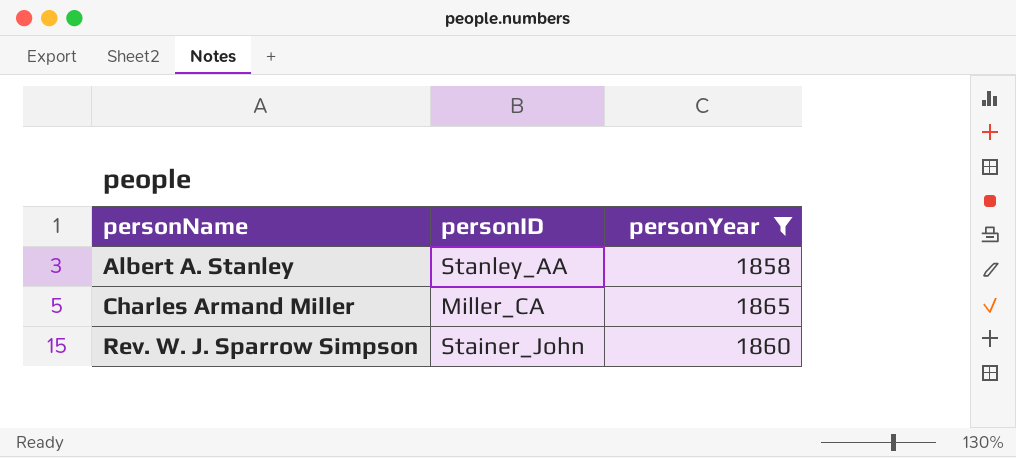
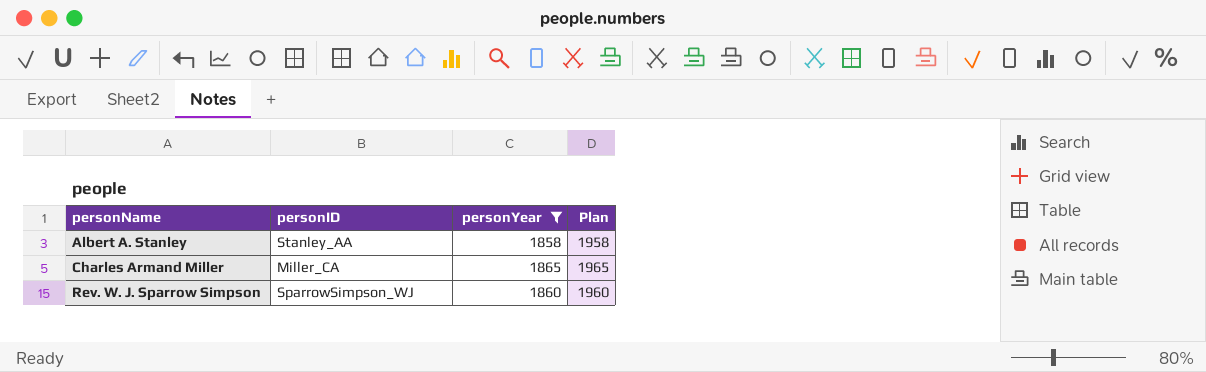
column Plan | formula: none -> [personYear] + 100
Rev. W. J. Sparrow Simpson | personID: Stainer_John -> SparrowSimpson_WJ

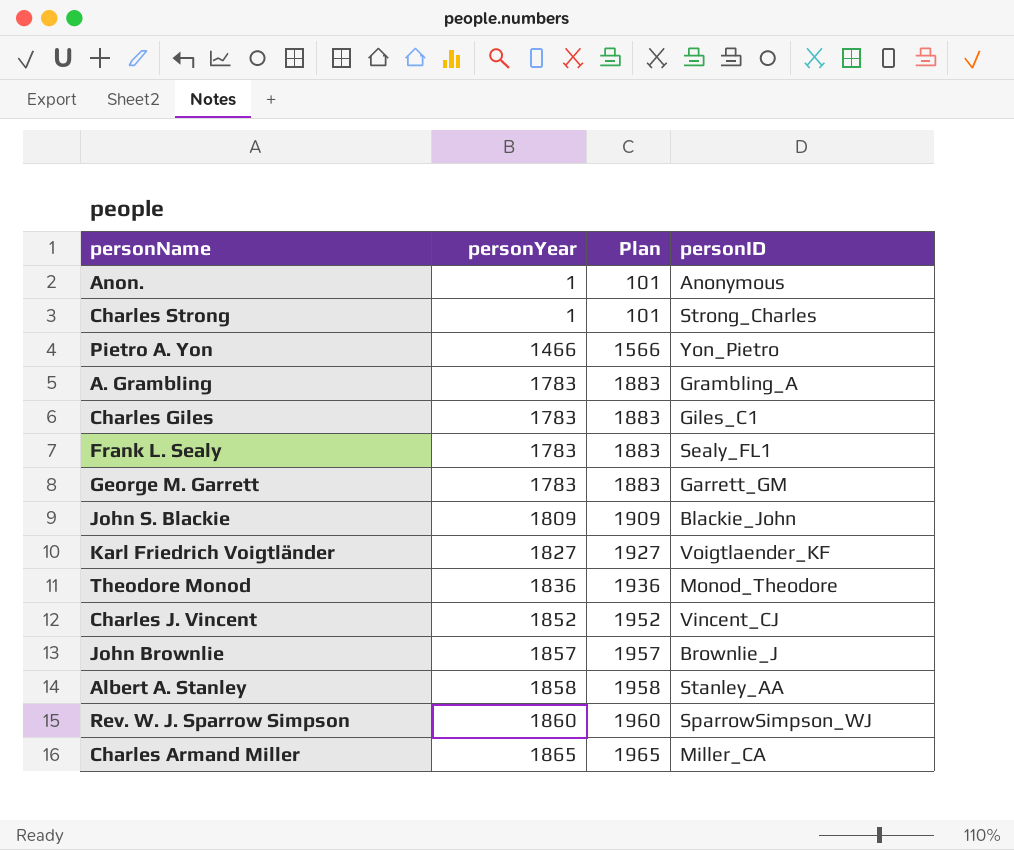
filter: personYear >= 1858 -> none
row order: personName ascending -> personYear ascending
column personID | position: 2 -> 4

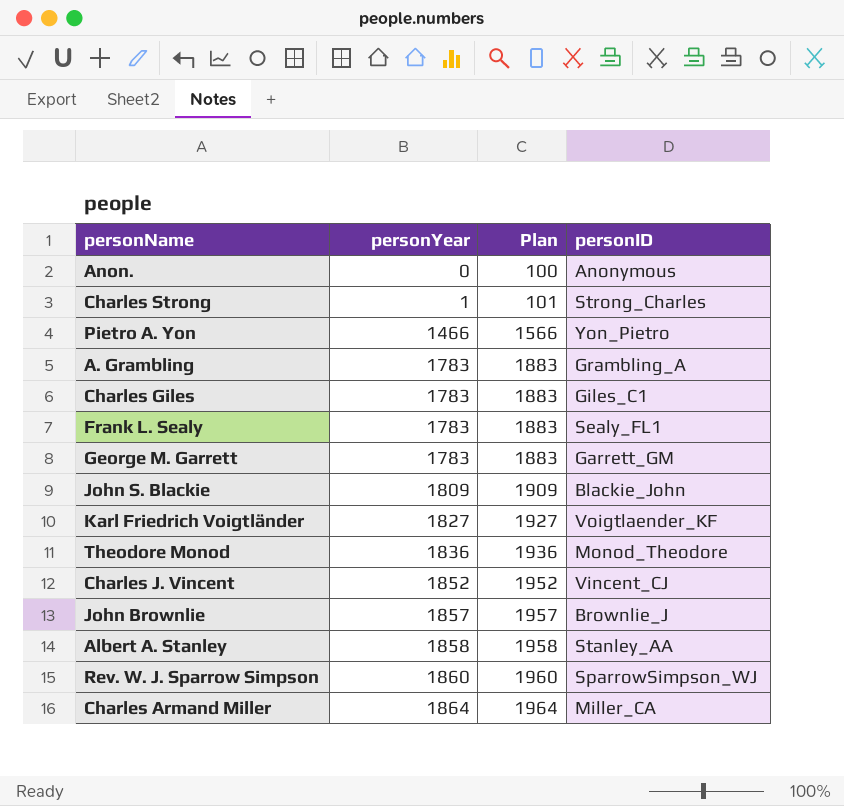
Anon. | personYear: 1 -> 0
Anon. | Plan: 101 -> 100
Charles Armand Miller | personYear: 1865 -> 1864
Charles Armand Miller | Plan: 1965 -> 1964

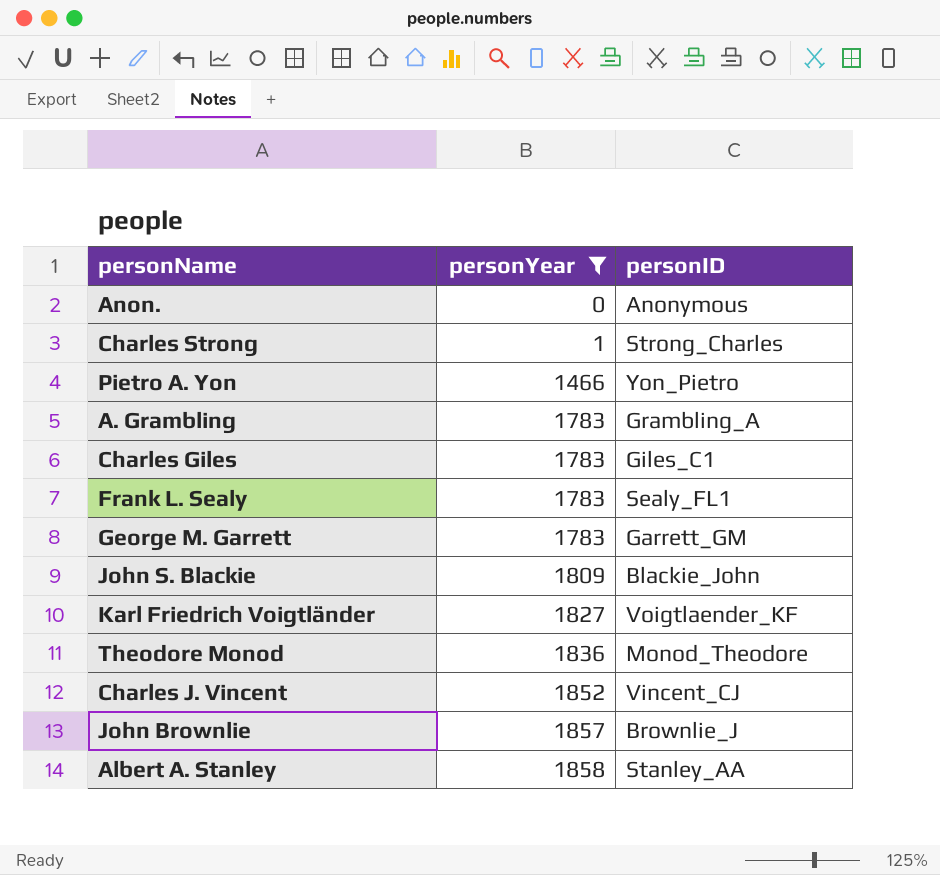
filter: none -> personYear <= 1858
column Plan | formula: [personYear] + 100 -> none

